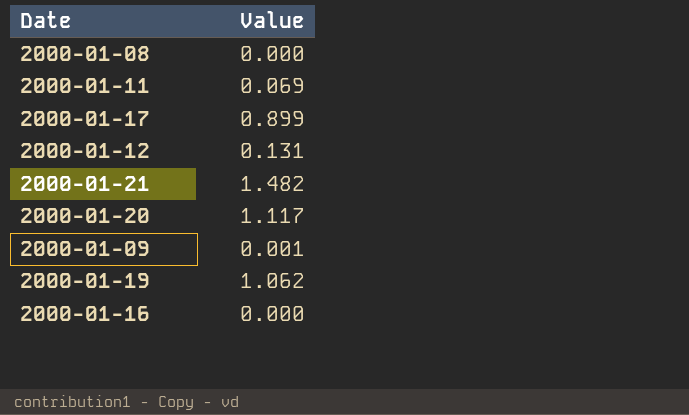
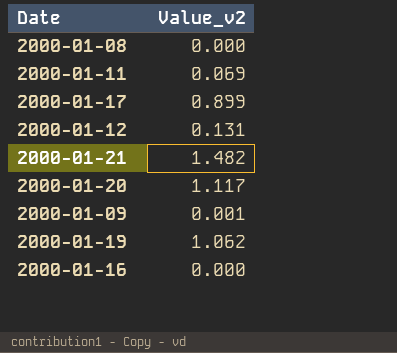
column name: Value -> Value_v2

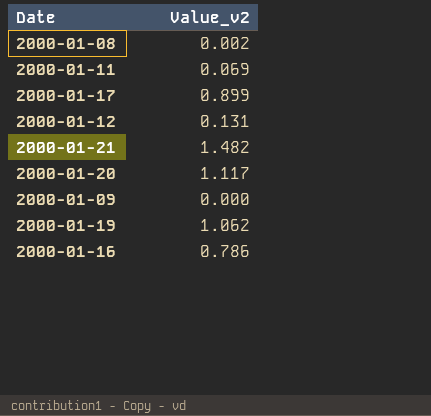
2000-01-08 | Value_v2: 0.000 -> 0.002
2000-01-09 | Value_v2: 0.001 -> 0.000
2000-01-16 | Value_v2: 0.000 -> 0.786

